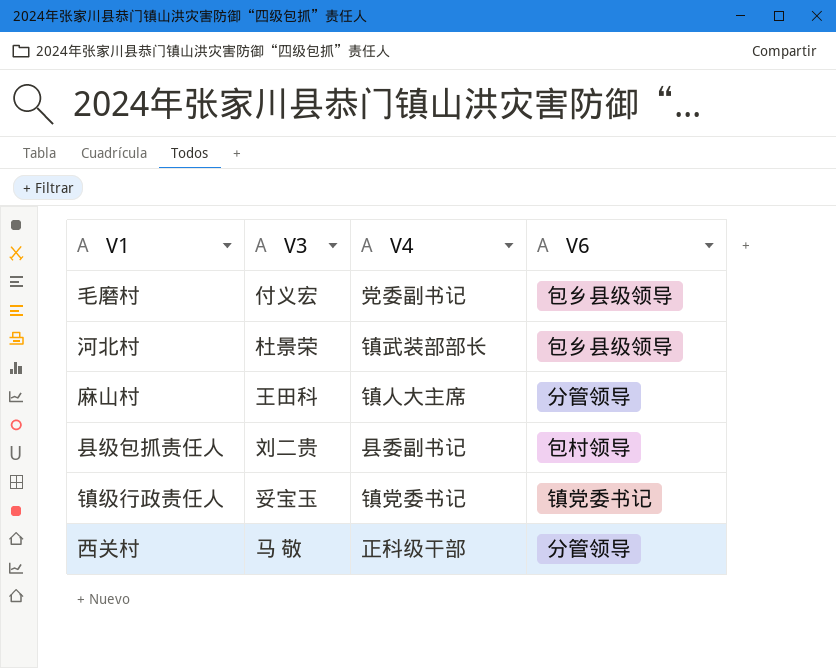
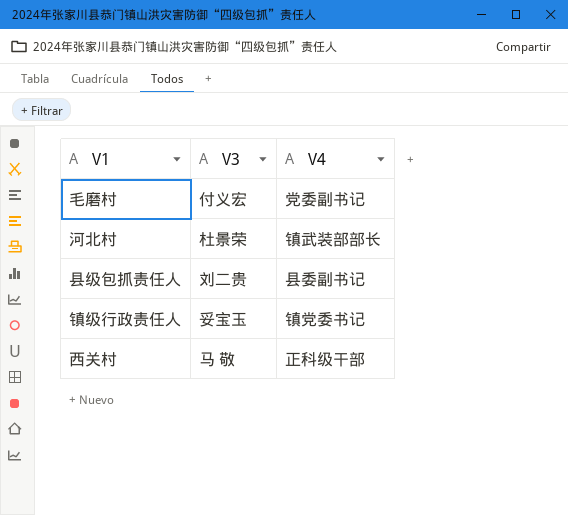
column V6 | position: 4 -> none
row 麻山村: 王田科 | 镇人大主席 | 分管领导 -> none

